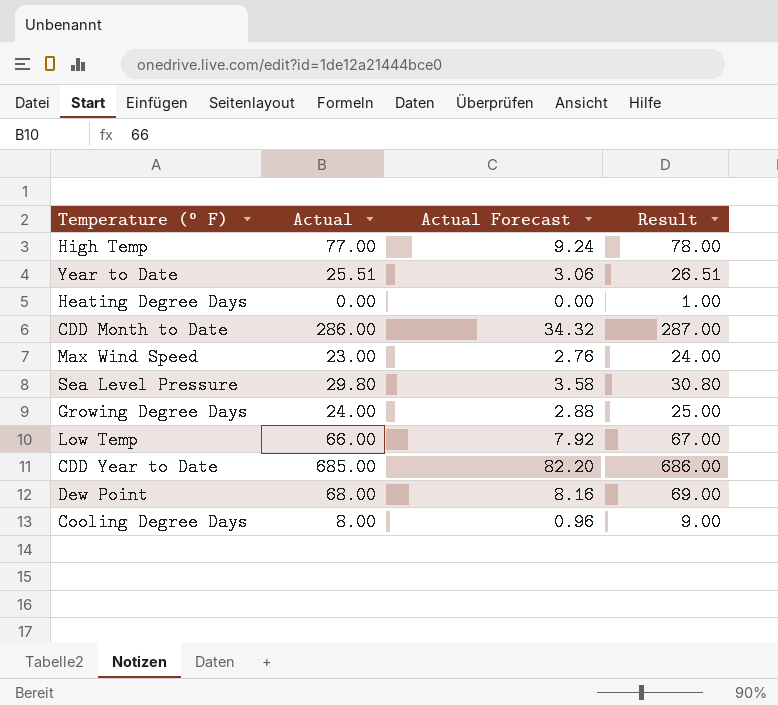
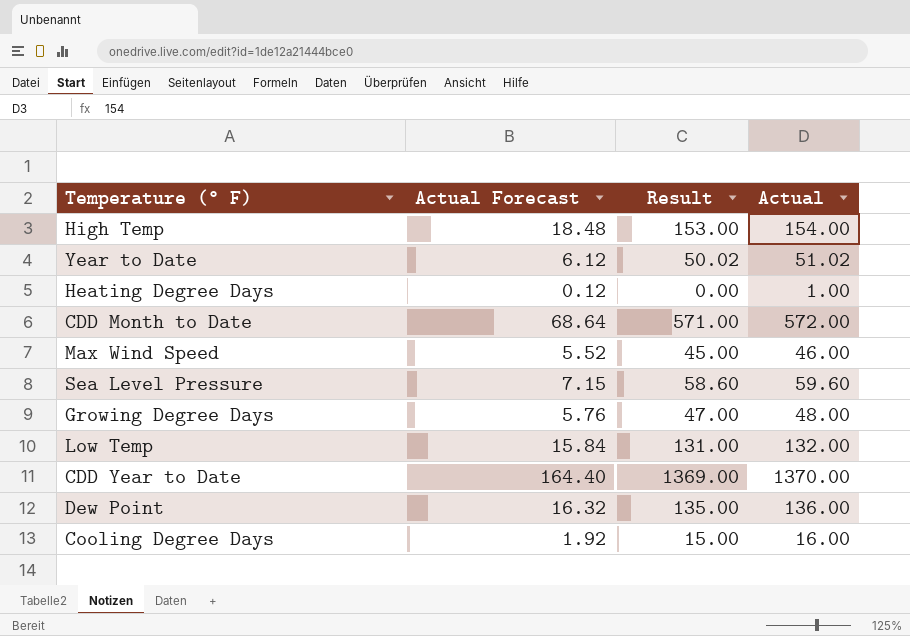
column Result | formula: [Actual] + 1 -> [Actual] - 1
column Actual | position: 2 -> 4
High Temp | Actual Forecast: 9.24 -> 18.48
High Temp | Actual: 77.00 -> 154.00
Year to Date | Actual Forecast: 3.06 -> 6.12
Year to Date | Actual: 25.51 -> 51.02
Heating Degree Days | Actual Forecast: 0.00 -> 0.12
Heating Degree Days | Actual: 0.00 -> 1.00
CDD Month to Date | Actual Forecast: 34.32 -> 68.64
CDD Month to Date | Actual: 286.00 -> 572.00
Max Wind Speed | Actual Forecast: 2.76 -> 5.52
Max Wind Speed | Actual: 23.00 -> 46.00
Sea Level Pressure | Actual Forecast: 3.58 -> 7.15
Sea Level Pressure | Actual: 29.80 -> 59.60
Growing Degree Days | Actual Forecast: 2.88 -> 5.76
Growing Degree Days | Actual: 24.00 -> 48.00
Low Temp | Actual Forecast: 7.92 -> 15.84
Low Temp | Actual: 66.00 -> 132.00
CDD Year to Date | Actual Forecast: 82.20 -> 164.40
CDD Year to Date | Actual: 685.00 -> 1370.00
Dew Point | Actual Forecast: 8.16 -> 16.32
Dew Point | Actual: 68.00 -> 136.00
Cooling Degree Days | Actual Forecast: 0.96 -> 1.92
Cooling Degree Days | Actual: 8.00 -> 16.00

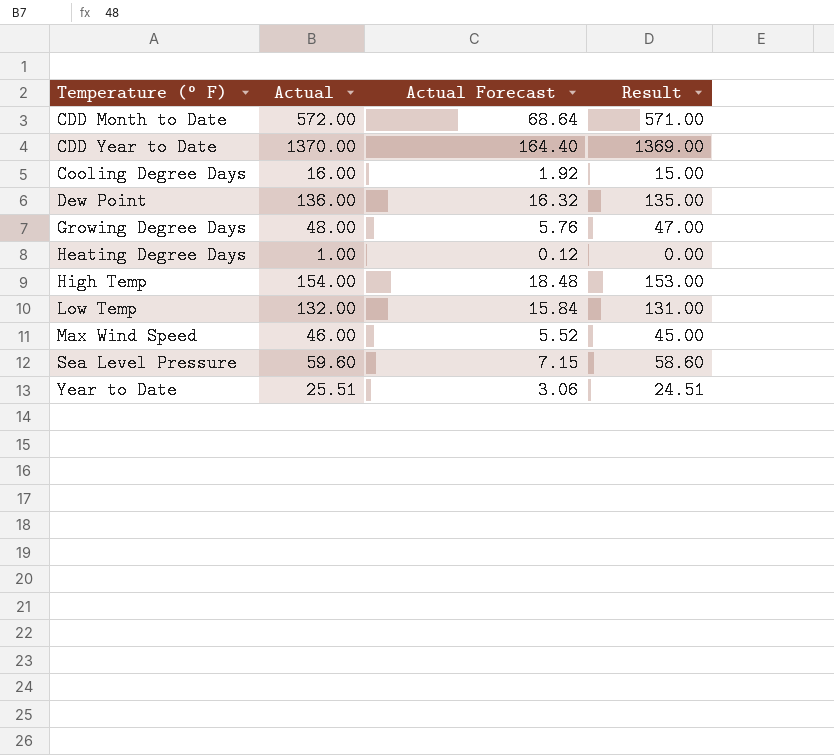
row order: none -> Temperature (° F) ascending
column Actual | position: 4 -> 2
Year to Date | Actual: 51.02 -> 25.51
Year to Date | Actual Forecast: 6.12 -> 3.06
Year to Date | Result: 50.02 -> 24.51

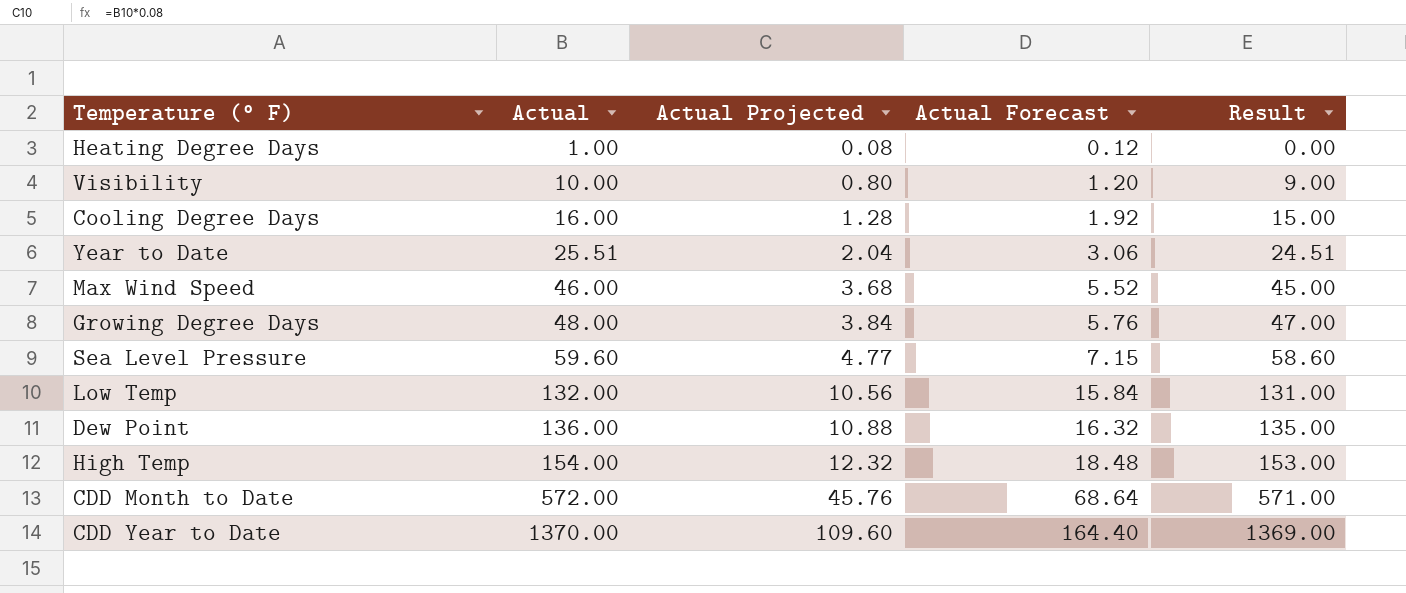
row order: Temperature (° F) ascending -> Actual ascending
column Actual Projected | formula: none -> [Actual] * 0.08
row Visibility: none -> 10.00 | 0.80 | 1.20 | 9.00

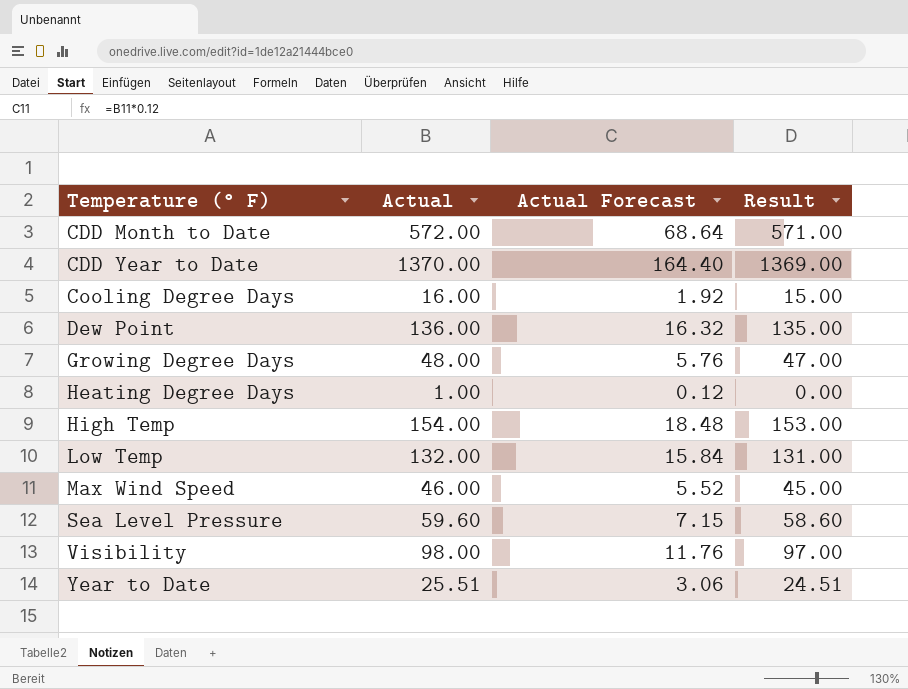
row order: Actual ascending -> Temperature (° F) ascending
column Actual Projected | formula: [Actual] * 0.08 -> none
Visibility | Actual: 10.00 -> 98.00
Visibility | Actual Forecast: 1.20 -> 11.76
Visibility | Result: 9.00 -> 97.00

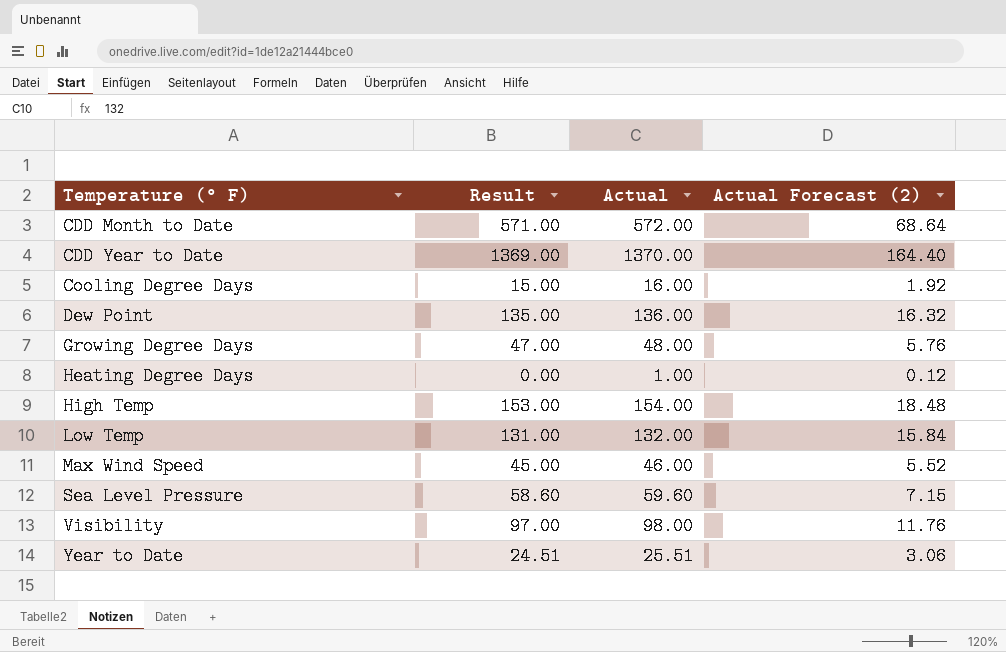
column Result | position: 4 -> 2
column name: Actual Forecast -> Actual Forecast (2)

